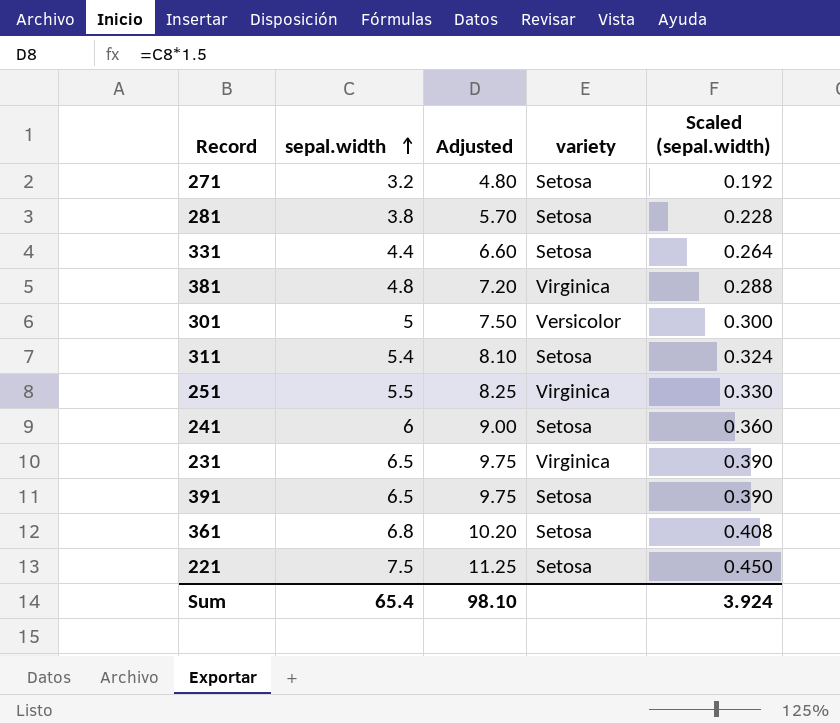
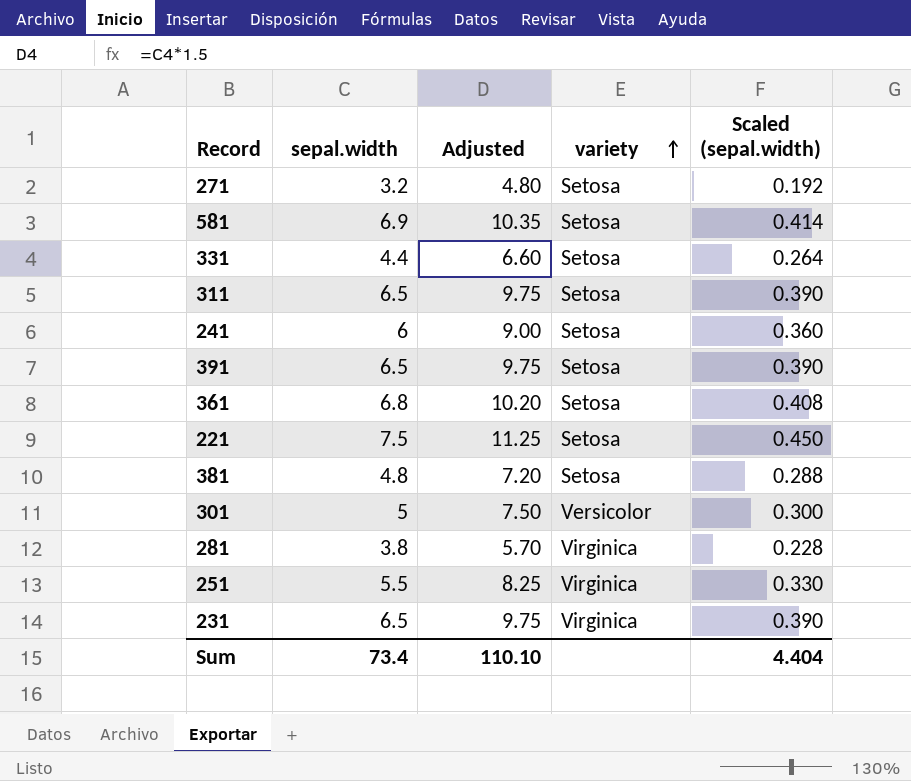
row order: sepal.width ascending -> variety ascending
row 581: none -> 6.9 | 10.35 | Setosa | 0.414
311 | sepal.width: 5.4 -> 6.5
311 | Adjusted: 8.10 -> 9.75
311 | Scaled (sepal.width): 0.324 -> 0.390
381 | variety: Virginica -> Setosa
281 | variety: Setosa -> Virginica
Sum | sepal.width: 65.4 -> 73.4
Sum | Adjusted: 98.10 -> 110.10
Sum | Scaled (sepal.width): 3.924 -> 4.404

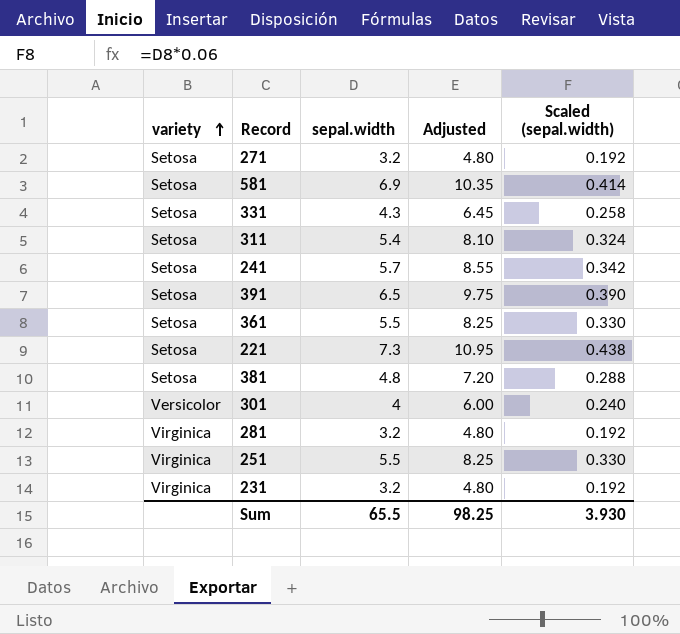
column variety | position: 4 -> 1
331 | sepal.width: 4.4 -> 4.3
331 | Adjusted: 6.60 -> 6.45
331 | Scaled (sepal.width): 0.264 -> 0.258
311 | sepal.width: 6.5 -> 5.4
311 | Adjusted: 9.75 -> 8.10
311 | Scaled (sepal.width): 0.390 -> 0.324
241 | sepal.width: 6 -> 5.7
241 | Adjusted: 9.00 -> 8.55
241 | Scaled (sepal.width): 0.360 -> 0.342
361 | sepal.width: 6.8 -> 5.5
361 | Adjusted: 10.20 -> 8.25
361 | Scaled (sepal.width): 0.408 -> 0.330
221 | sepal.width: 7.5 -> 7.3
221 | Adjusted: 11.25 -> 10.95
221 | Scaled (sepal.width): 0.450 -> 0.438
301 | sepal.width: 5 -> 4
301 | Adjusted: 7.50 -> 6.00
301 | Scaled (sepal.width): 0.300 -> 0.240
281 | sepal.width: 3.8 -> 3.2
281 | Adjusted: 5.70 -> 4.80
281 | Scaled (sepal.width): 0.228 -> 0.192
231 | sepal.width: 6.5 -> 3.2
231 | Adjusted: 9.75 -> 4.80
231 | Scaled (sepal.width): 0.390 -> 0.192
Sum | sepal.width: 73.4 -> 65.5
Sum | Adjusted: 110.10 -> 98.25
Sum | Scaled (sepal.width): 4.404 -> 3.930

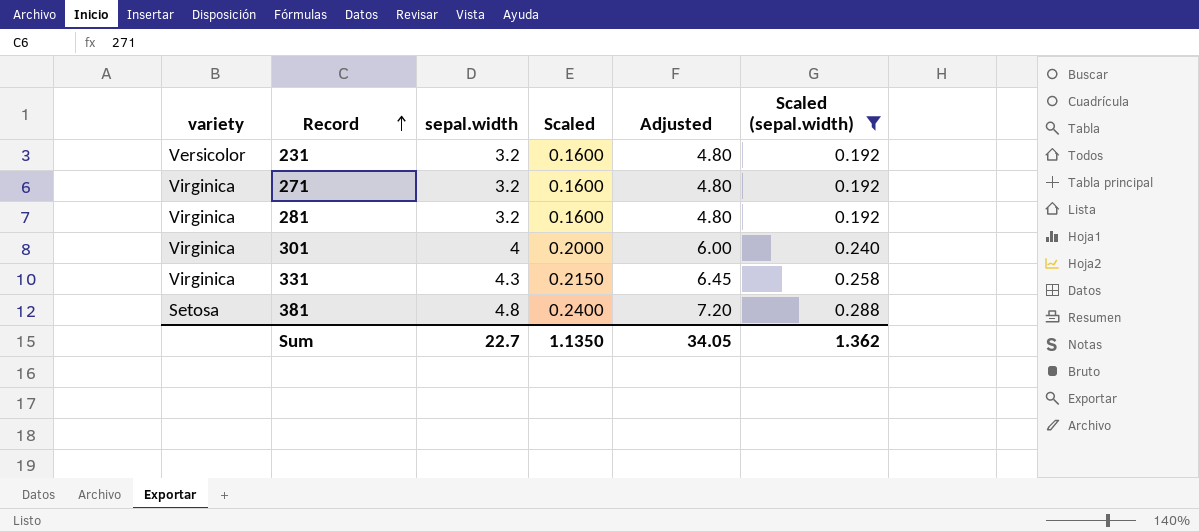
filter: none -> Scaled (sepal.width) <= 0.288
row order: variety ascending -> Record ascending
column Scaled | formula: none -> [sepal.width] * 0.05
231 | variety: Virginica -> Versicolor
271 | variety: Setosa -> Virginica
301 | variety: Versicolor -> Virginica
331 | variety: Setosa -> Virginica
Sum | sepal.width: 65.5 -> 22.7
Sum | Adjusted: 98.25 -> 34.05
Sum | Scaled (sepal.width): 3.930 -> 1.362

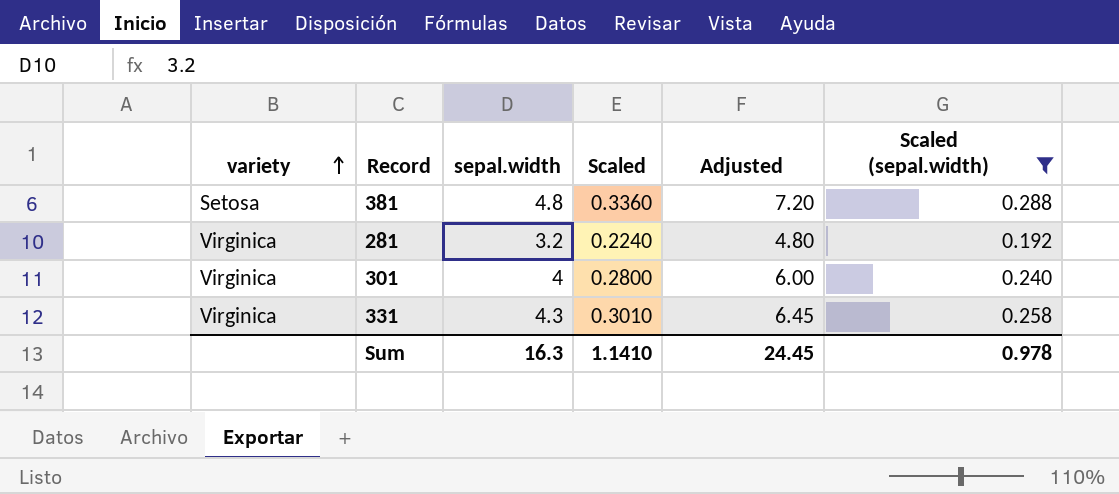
row order: Record ascending -> variety ascending
column Scaled | formula: [sepal.width] * 0.05 -> [sepal.width] * 0.07
row 231: Versicolor | 3.2 | 0.1600 | 4.80 | 0.192 -> none
row 271: Virginica | 3.2 | 0.1600 | 4.80 | 0.192 -> none
Sum | sepal.width: 22.7 -> 16.3
Sum | Scaled: 1.1350 -> 1.1410
Sum | Adjusted: 34.05 -> 24.45
Sum | Scaled (sepal.width): 1.362 -> 0.978

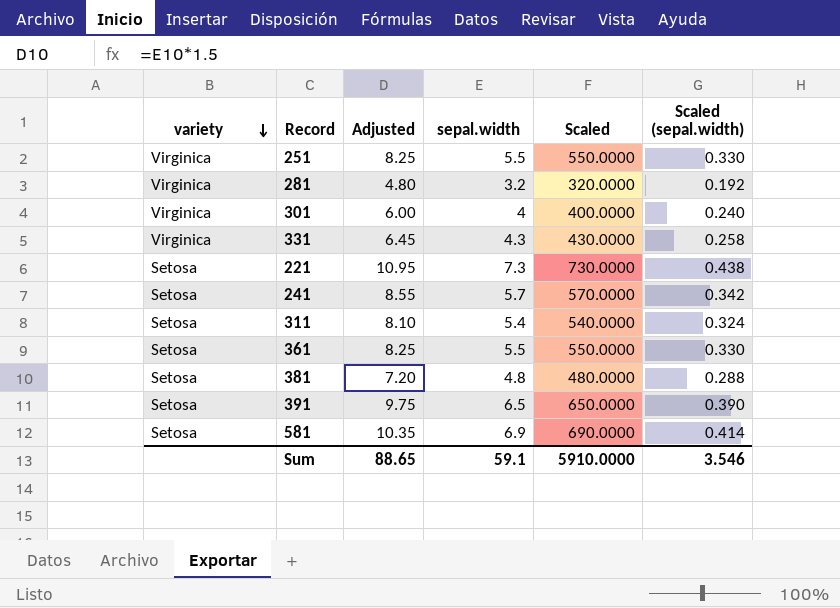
filter: Scaled (sepal.width) <= 0.288 -> none
row order: variety ascending -> variety descending
column Adjusted | position: 5 -> 3
column Scaled | formula: [sepal.width] * 0.07 -> [sepal.width] * 100
Sum | Adjusted: 24.45 -> 88.65
Sum | sepal.width: 16.3 -> 59.1
Sum | Scaled: 1.1410 -> 5910.0000
Sum | Scaled (sepal.width): 0.978 -> 3.546

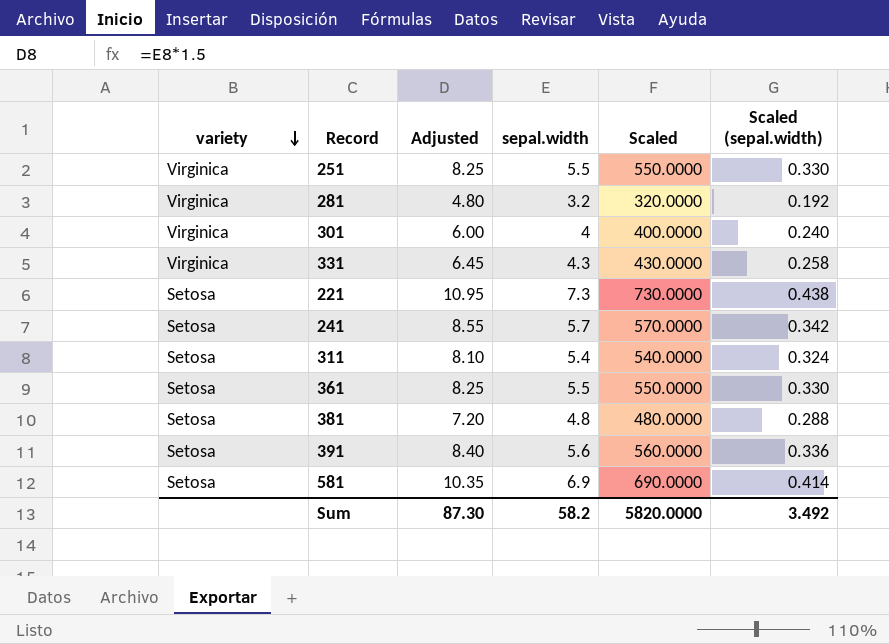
391 | Adjusted: 9.75 -> 8.40
391 | sepal.width: 6.5 -> 5.6
391 | Scaled: 650.0000 -> 560.0000
391 | Scaled (sepal.width): 0.390 -> 0.336
Sum | Adjusted: 88.65 -> 87.30
Sum | sepal.width: 59.1 -> 58.2
Sum | Scaled: 5910.0000 -> 5820.0000
Sum | Scaled (sepal.width): 3.546 -> 3.492

